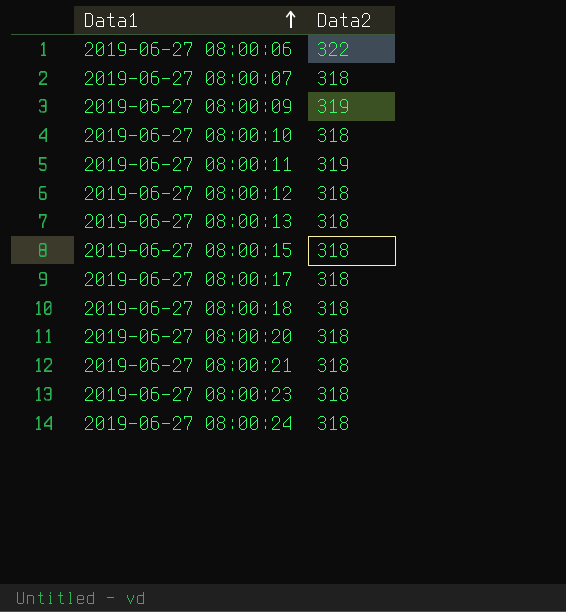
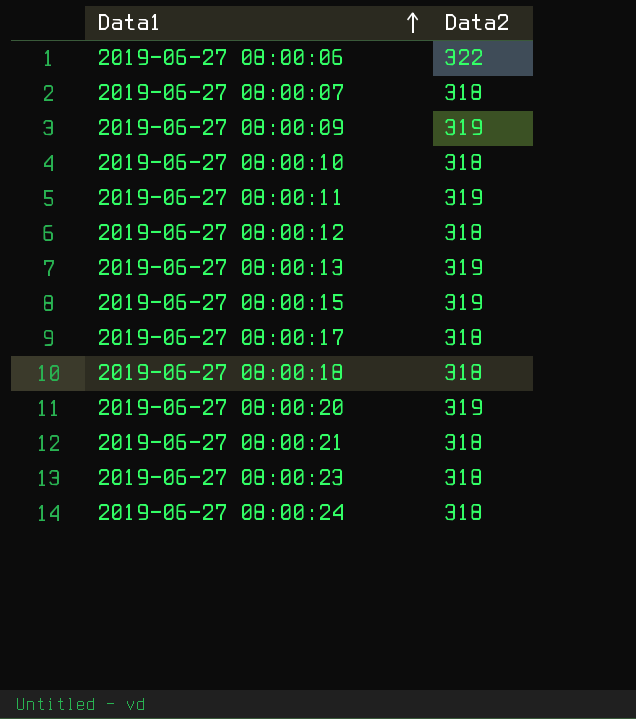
2019-06-27 08:00:13 | Data2: 318 -> 319
2019-06-27 08:00:15 | Data2: 318 -> 319
2019-06-27 08:00:20 | Data2: 318 -> 319

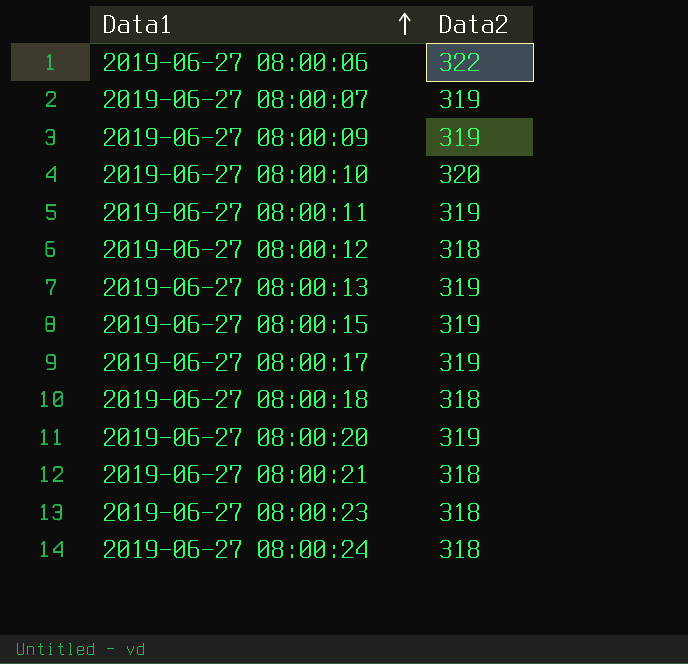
2019-06-27 08:00:07 | Data2: 318 -> 319
2019-06-27 08:00:10 | Data2: 318 -> 320
2019-06-27 08:00:17 | Data2: 318 -> 319

